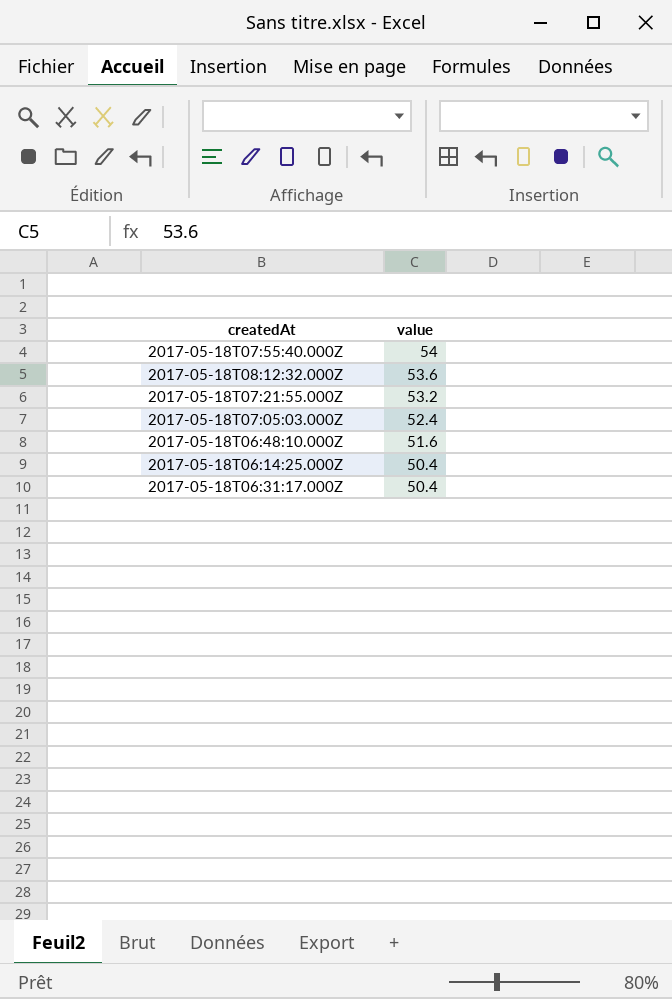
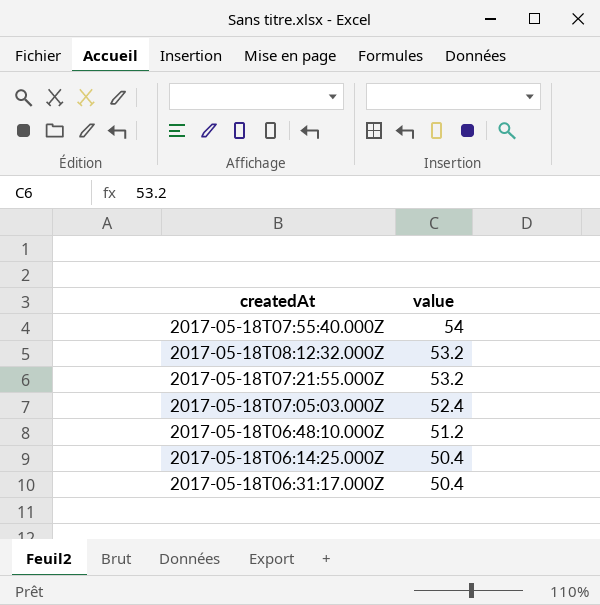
2017-05-18T08:12:32.000Z | value: 53.6 -> 53.2
2017-05-18T06:48:10.000Z | value: 51.6 -> 51.2

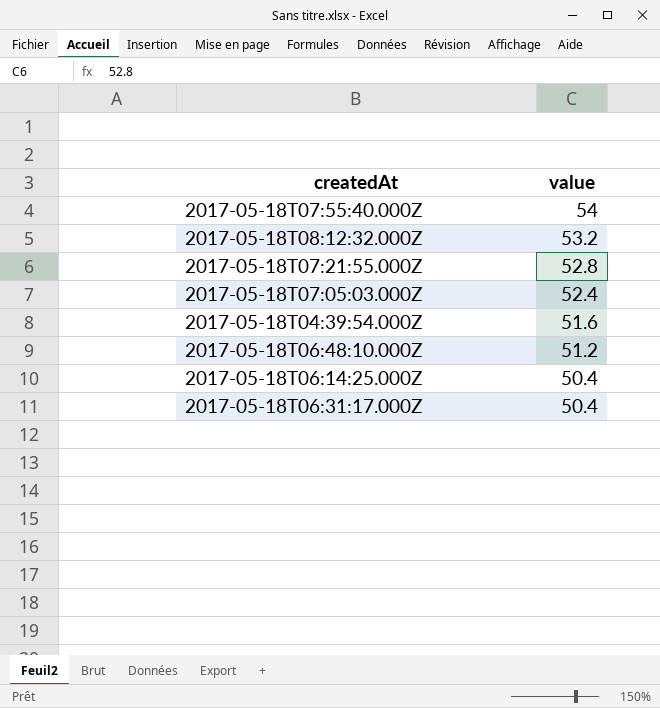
2017-05-18T07:21:55.000Z | value: 53.2 -> 52.8
row 2017-05-18T04:39:54.000Z: none -> 51.6

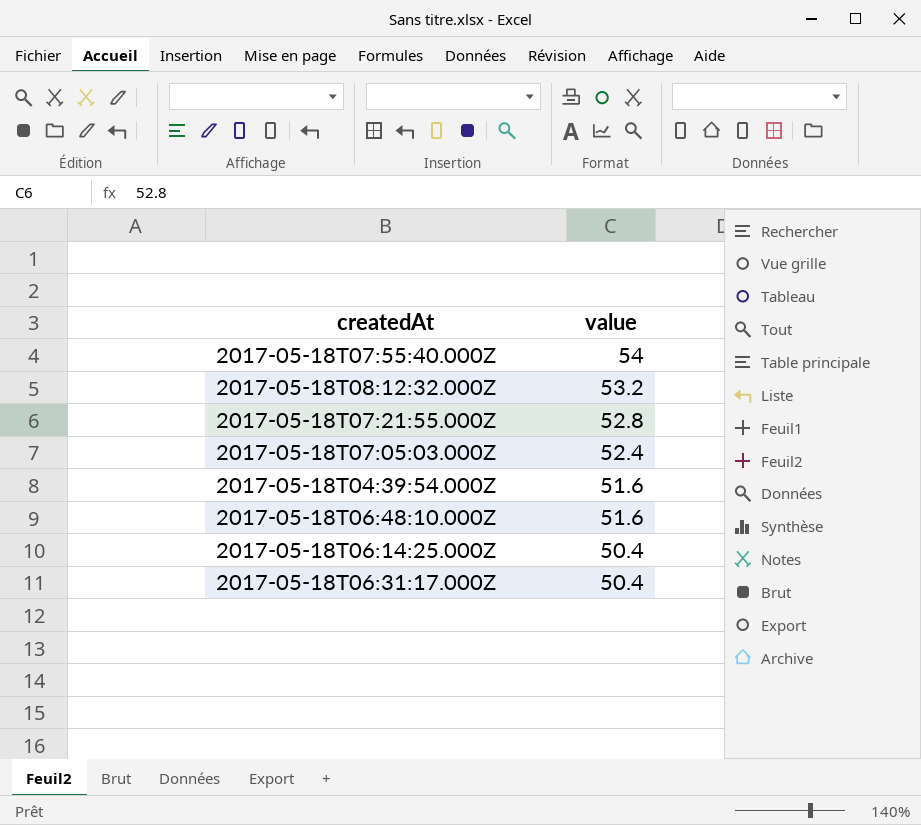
2017-05-18T06:48:10.000Z | value: 51.2 -> 51.6

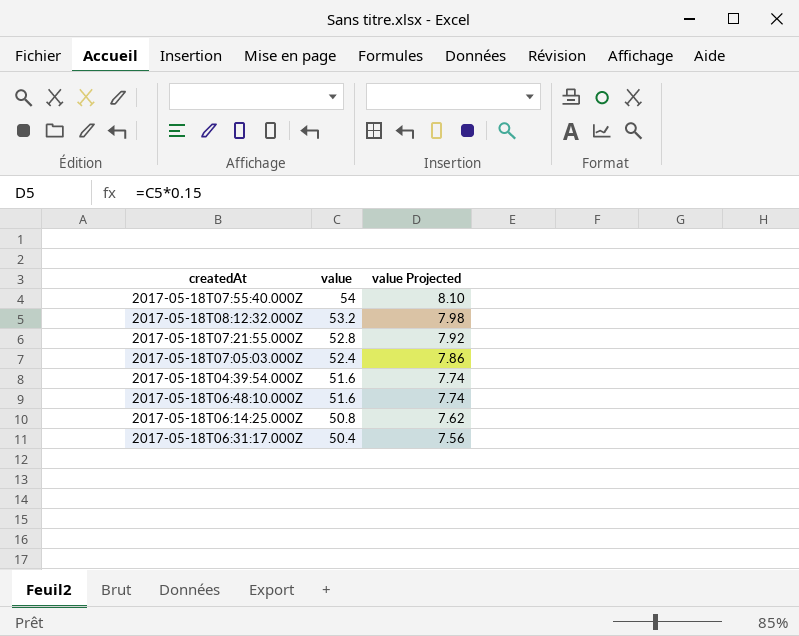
column value Projected | formula: none -> [value] * 0.15
2017-05-18T06:14:25.000Z | value: 50.4 -> 50.8

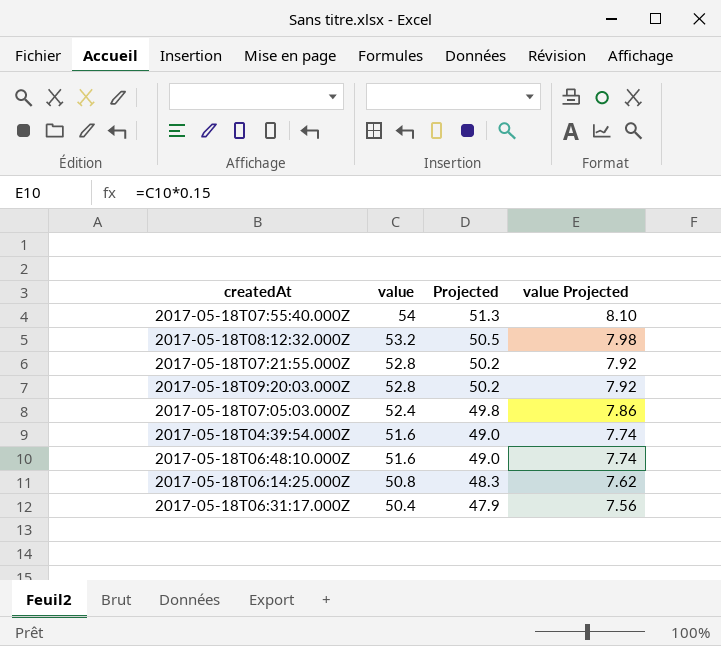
column Projected | formula: none -> [value] * 0.95
row 2017-05-18T09:20:03.000Z: none -> 52.8 | 50.2 | 7.92

